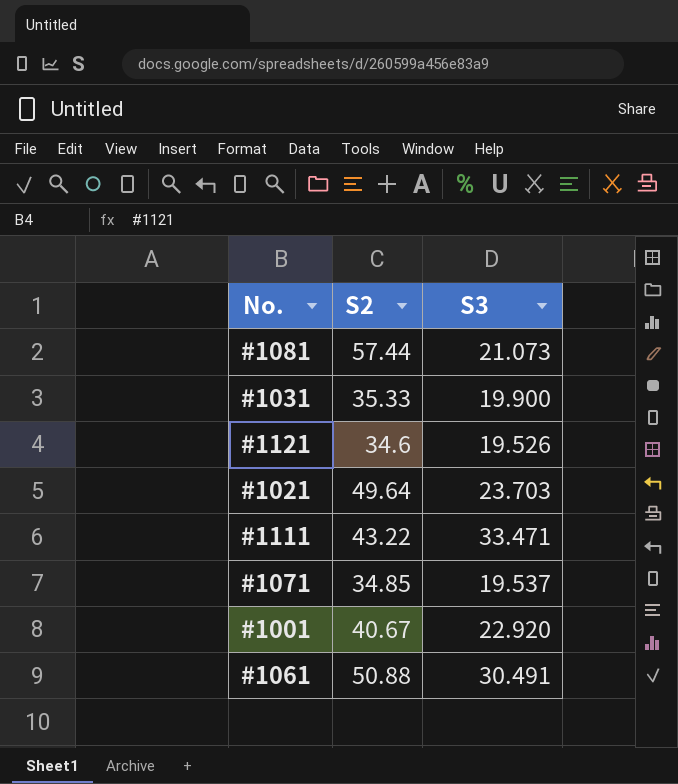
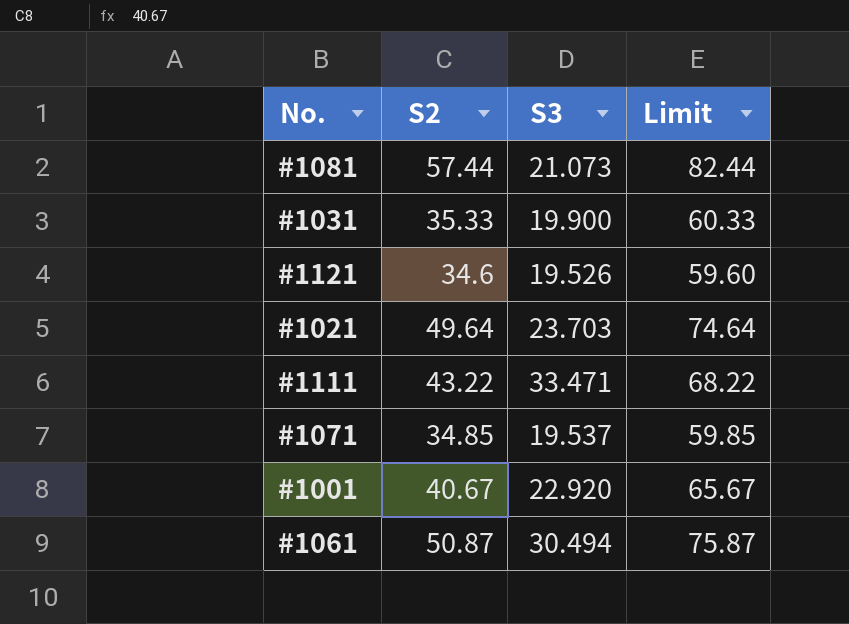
column Limit | formula: none -> [S2] + 25
#1061 | S2: 50.88 -> 50.87
#1061 | S3: 30.491 -> 30.494

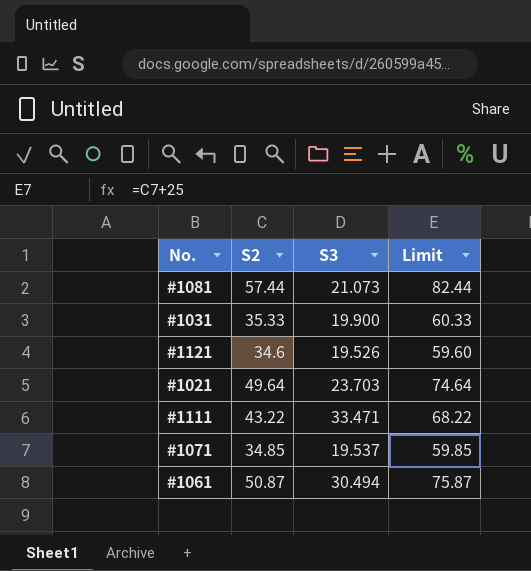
row #1001: 40.67 | 22.920 | 65.67 -> none

